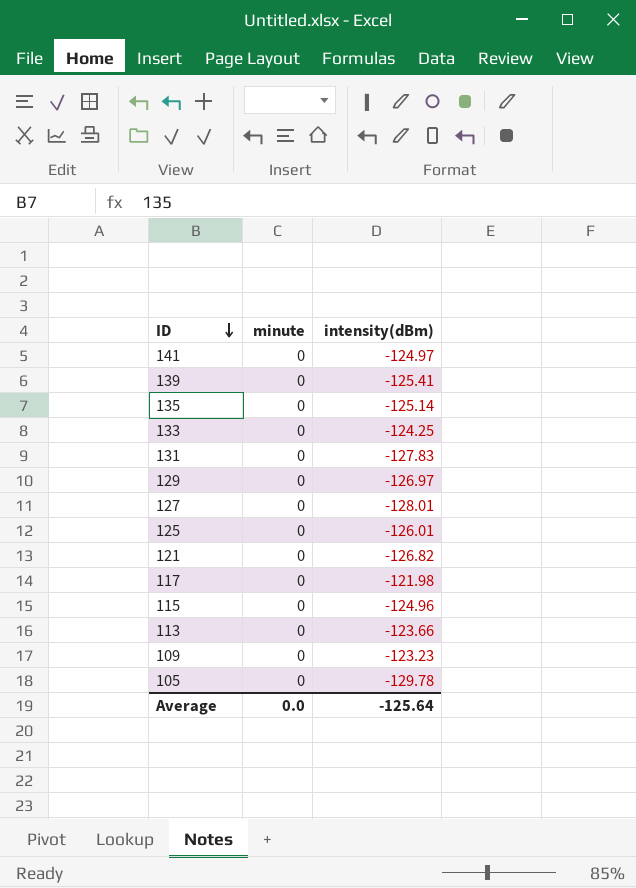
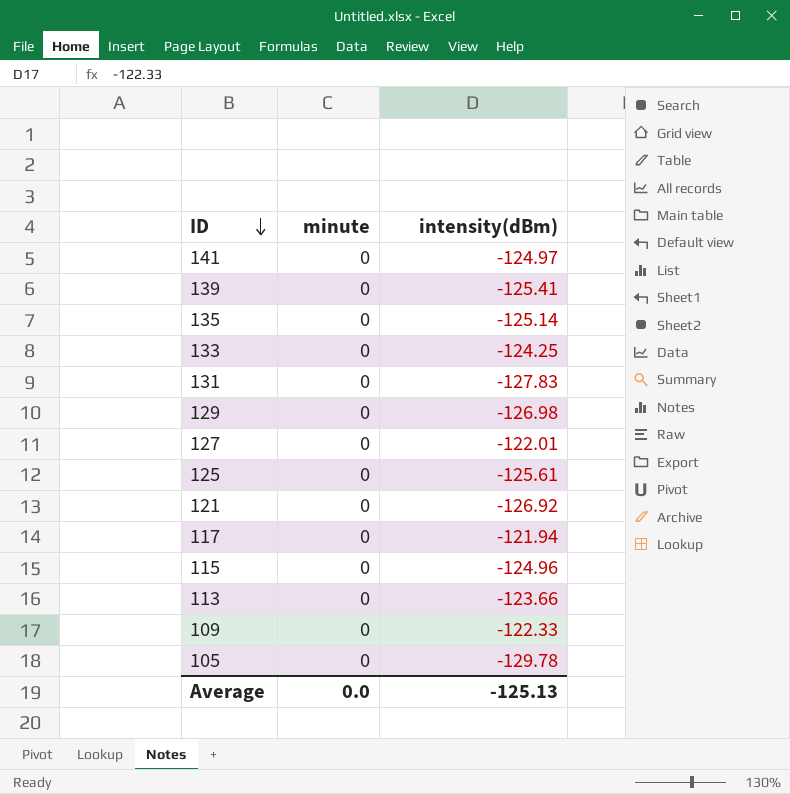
129 | intensity(dBm): -126.97 -> -126.98
127 | intensity(dBm): -128.01 -> -122.01
125 | intensity(dBm): -126.01 -> -125.61
121 | intensity(dBm): -126.82 -> -126.92
117 | intensity(dBm): -121.98 -> -121.94
109 | intensity(dBm): -123.23 -> -122.33
Average | intensity(dBm): -125.64 -> -125.13

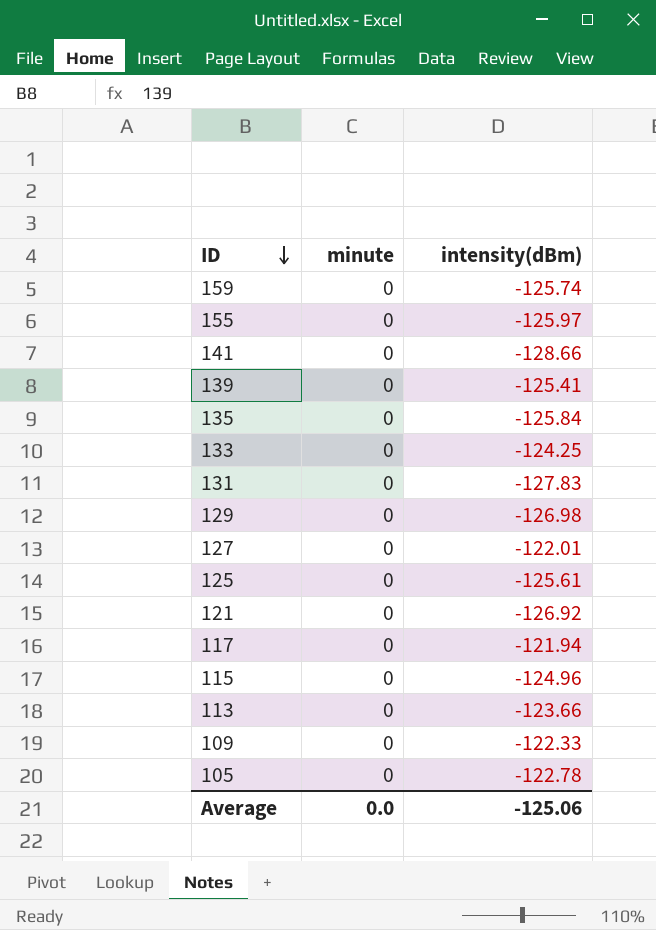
row 159: none -> 0 | -125.74
row 155: none -> 0 | -125.97
141 | intensity(dBm): -124.97 -> -128.66
135 | intensity(dBm): -125.14 -> -125.84
105 | intensity(dBm): -129.78 -> -122.78
Average | intensity(dBm): -125.13 -> -125.06

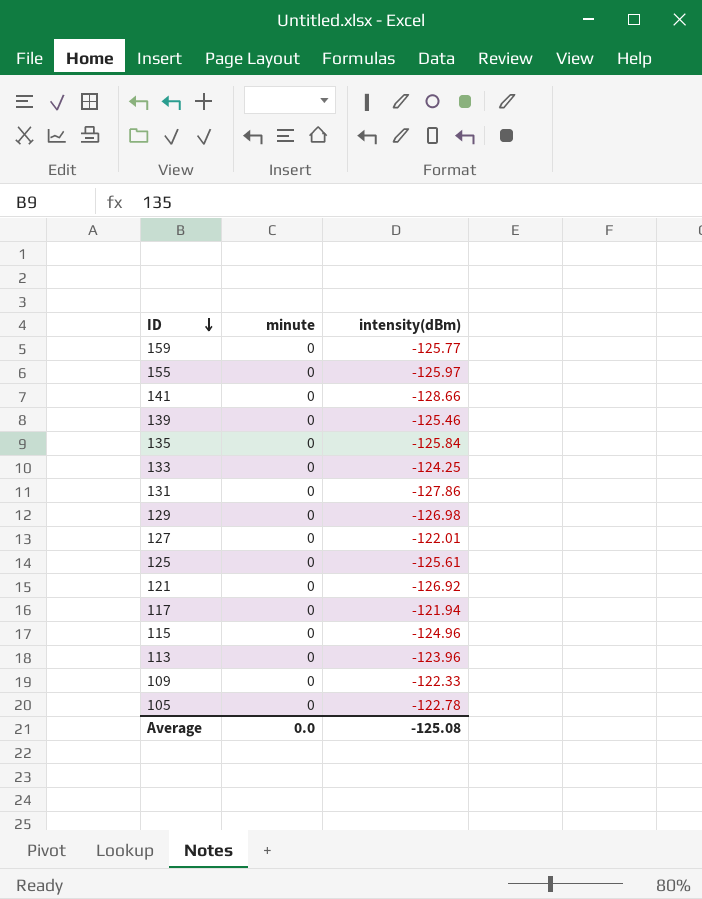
159 | intensity(dBm): -125.74 -> -125.77
139 | intensity(dBm): -125.41 -> -125.46
131 | intensity(dBm): -127.83 -> -127.86
113 | intensity(dBm): -123.66 -> -123.96
Average | intensity(dBm): -125.06 -> -125.08

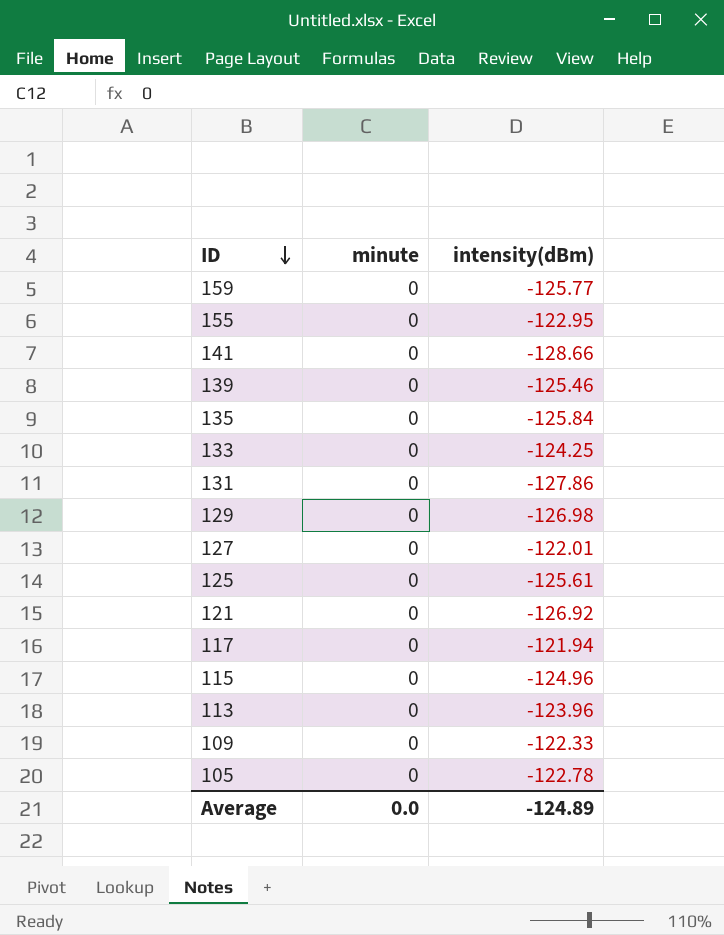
155 | intensity(dBm): -125.97 -> -122.95
Average | intensity(dBm): -125.08 -> -124.89

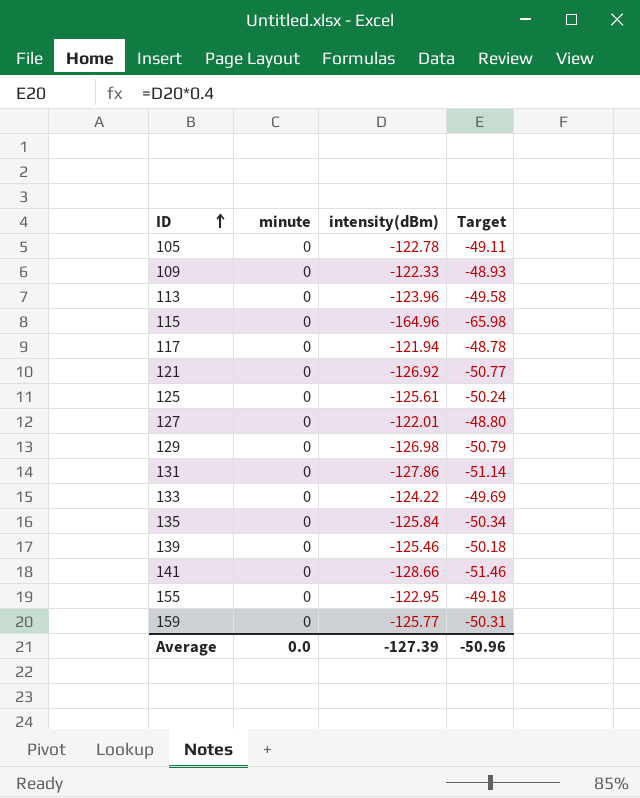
row order: ID descending -> ID ascending
column Target | formula: none -> [intensity(dBm)] * 0.4
115 | intensity(dBm): -124.96 -> -164.96
133 | intensity(dBm): -124.25 -> -124.22
Average | intensity(dBm): -124.89 -> -127.39

